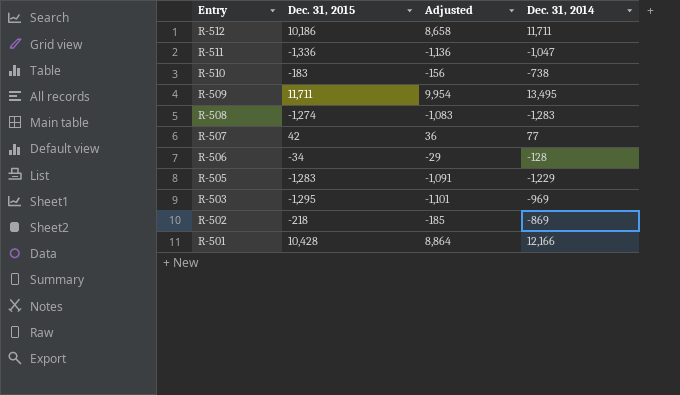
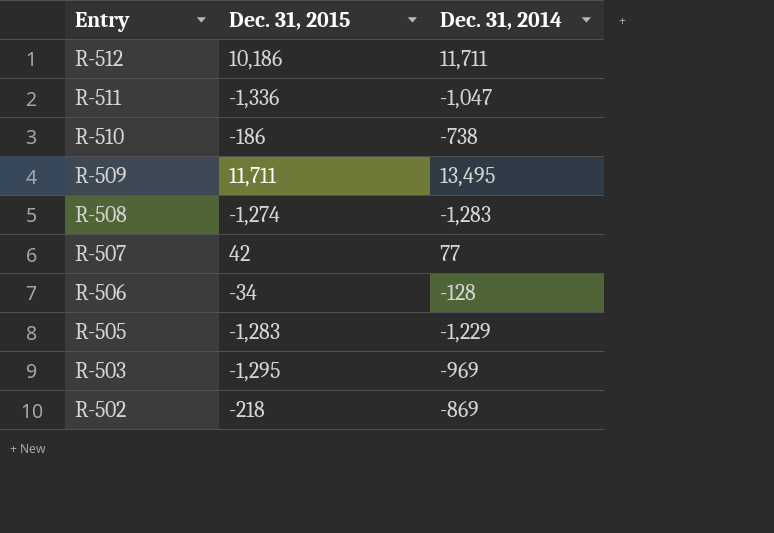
column Adjusted | formula: [Dec. 31, 2015] * 0.85 -> none
row R-501: 10,428 | 8,864 | 12,166 -> none
R-510 | Dec. 31, 2015: -183 -> -186

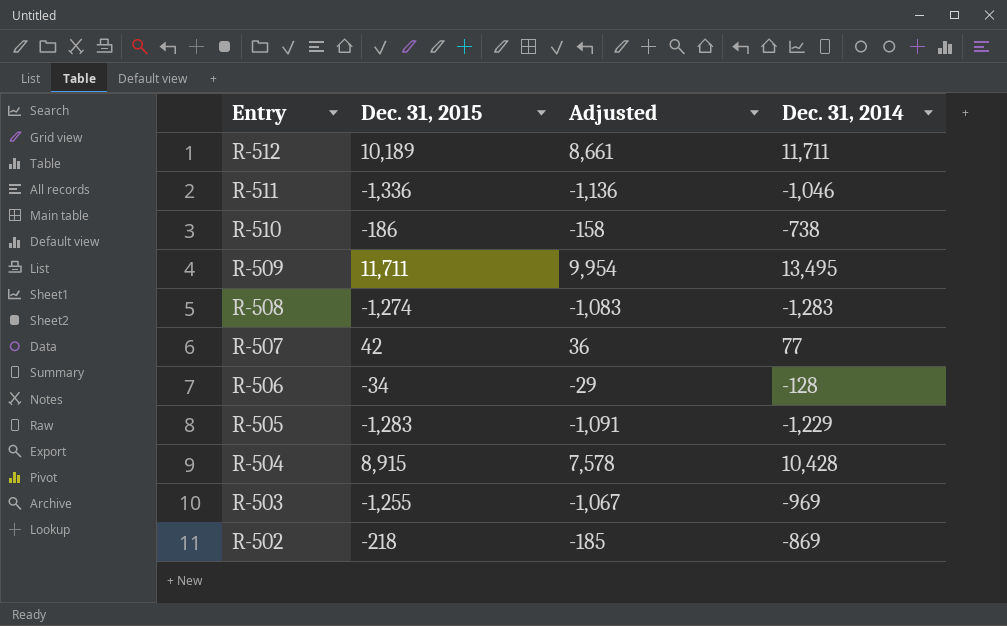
column Adjusted | formula: none -> [Dec. 31, 2015] * 0.85
R-512 | Dec. 31, 2015: 10,186 -> 10,189
R-511 | Dec. 31, 2014: -1,047 -> -1,046
row R-504: none -> 8,915 | 7,578 | 10,428
R-503 | Dec. 31, 2015: -1,295 -> -1,255

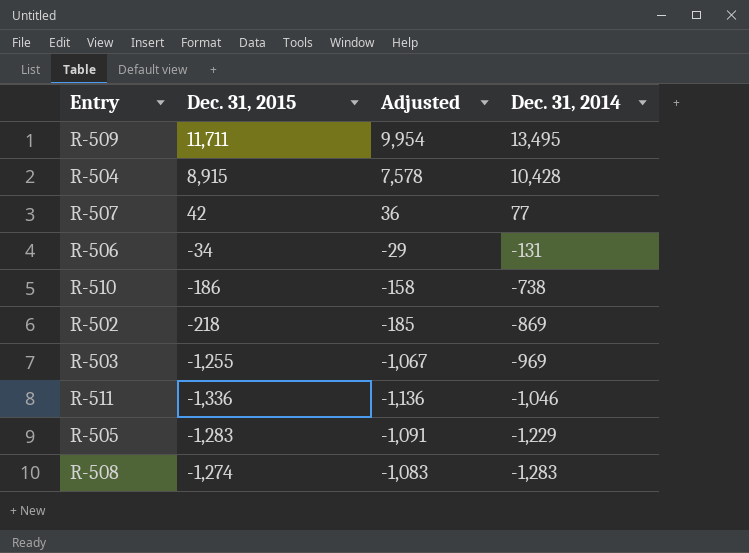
row order: Entry descending -> Dec. 31, 2014 descending
row R-512: 10,189 | 8,661 | 11,711 -> none
R-506 | Dec. 31, 2014: -128 -> -131

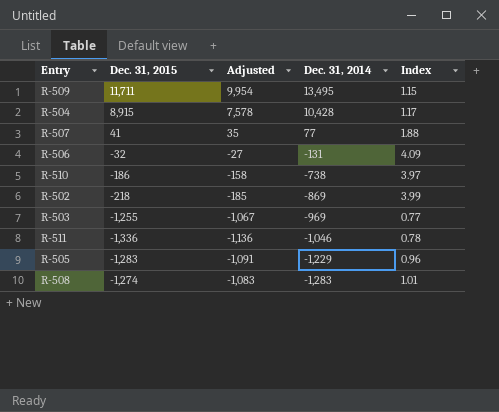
column Index | formula: none -> [Dec. 31, 2014] / [Dec. 31, 2015]
R-507 | Dec. 31, 2015: 42 -> 41
R-507 | Adjusted: 36 -> 35
R-506 | Dec. 31, 2015: -34 -> -32
R-506 | Adjusted: -29 -> -27

